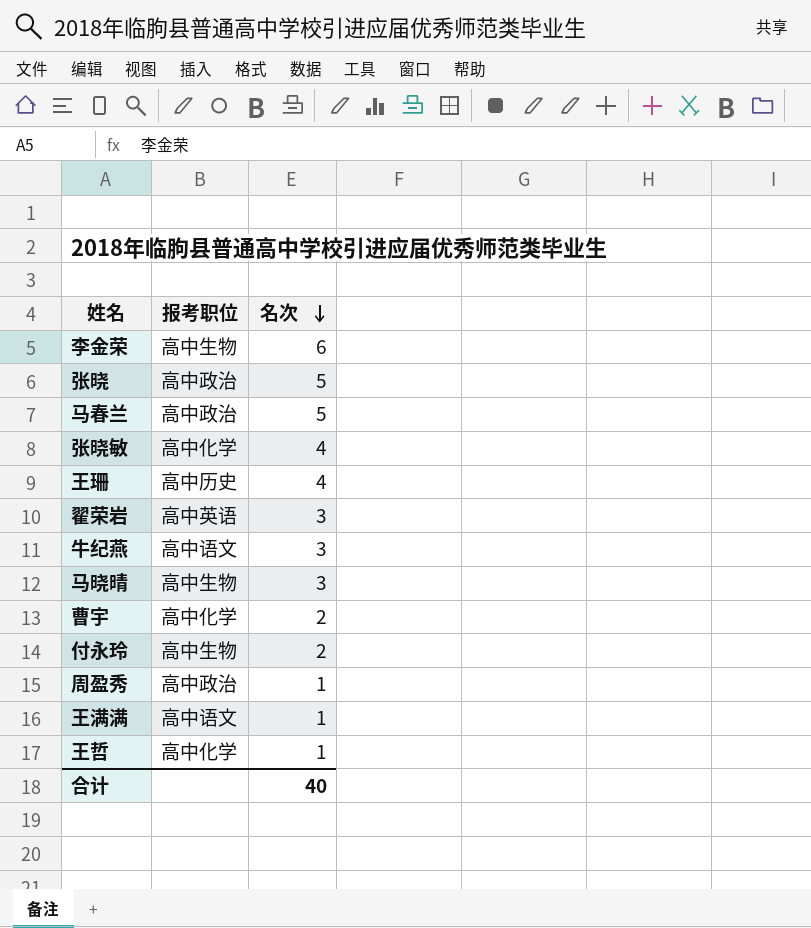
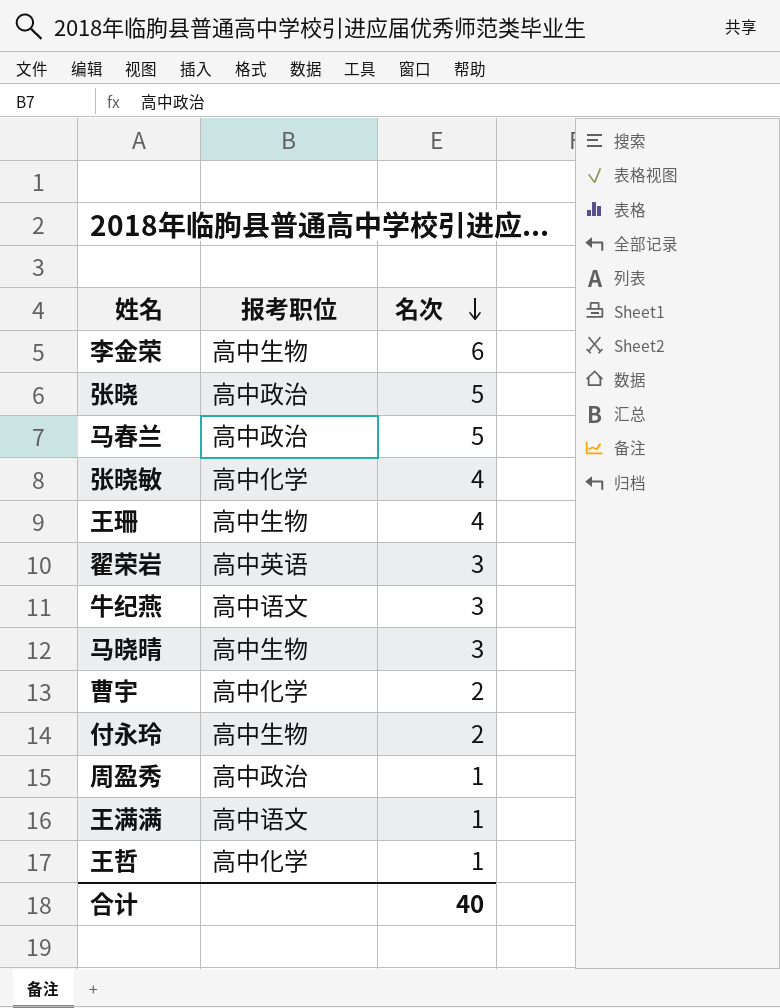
王珊 | 报考职位: 高中历史 -> 高中生物

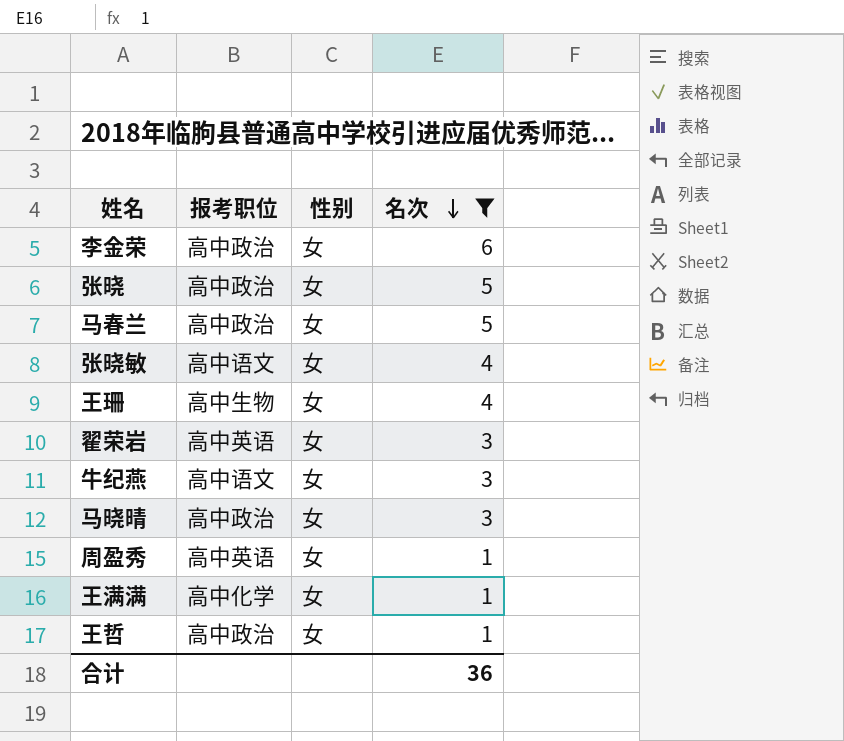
filter: none -> 名次 != 2
column 性别 | position: none -> 3
李金荣 | 报考职位: 高中生物 -> 高中政治
张晓敏 | 报考职位: 高中化学 -> 高中语文
马晓晴 | 报考职位: 高中生物 -> 高中政治
周盈秀 | 报考职位: 高中政治 -> 高中英语
王满满 | 报考职位: 高中语文 -> 高中化学
王哲 | 报考职位: 高中化学 -> 高中政治
合计 | 名次: 40 -> 36

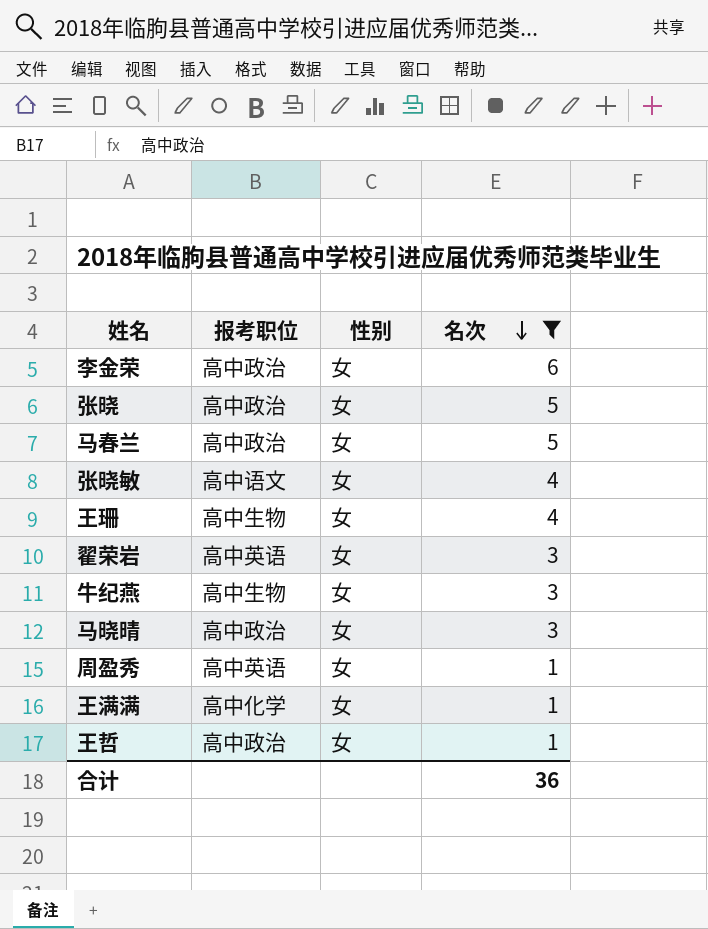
牛纪燕 | 报考职位: 高中语文 -> 高中生物

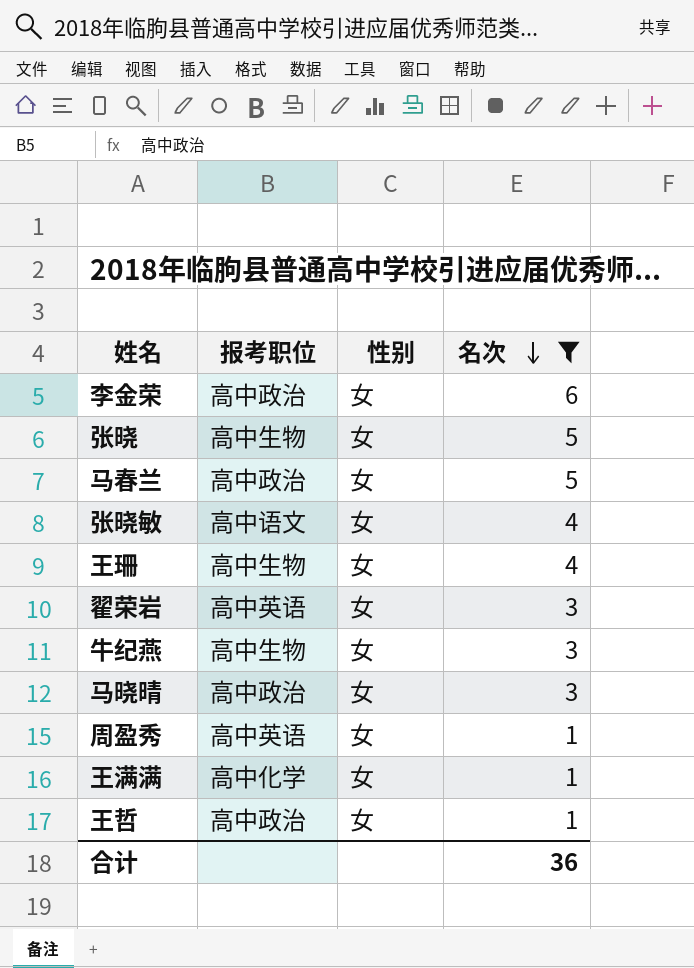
张晓 | 报考职位: 高中政治 -> 高中生物

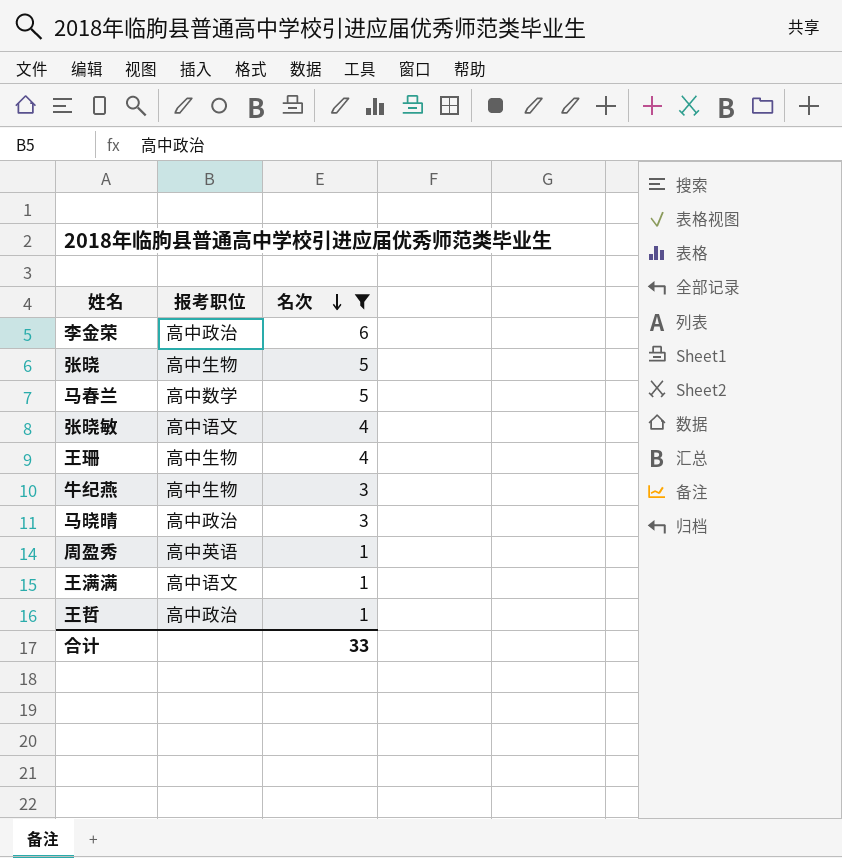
column 性别 | position: 3 -> none
row 翟荣岩: 高中英语 | 女 | 3 -> none
马春兰 | 报考职位: 高中政治 -> 高中数学
王满满 | 报考职位: 高中化学 -> 高中语文
合计 | 名次: 36 -> 33

